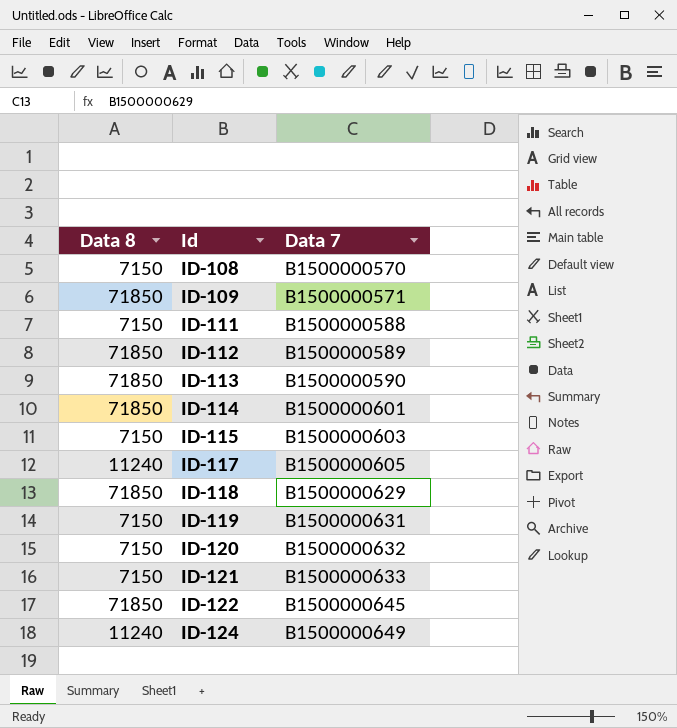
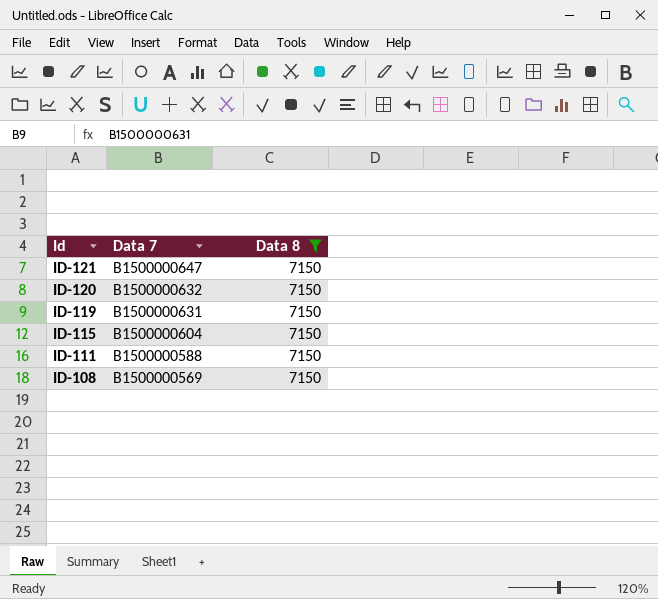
filter: none -> Data 8 = 7150
row order: Id ascending -> Id descending
column Data 8 | position: 1 -> 3
ID-121 | Data 7: B1500000633 -> B1500000647
ID-115 | Data 7: B1500000603 -> B1500000604
ID-108 | Data 7: B1500000570 -> B1500000569

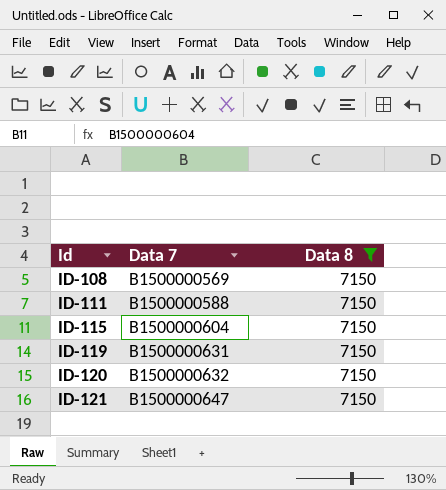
row order: Id descending -> Id ascending

